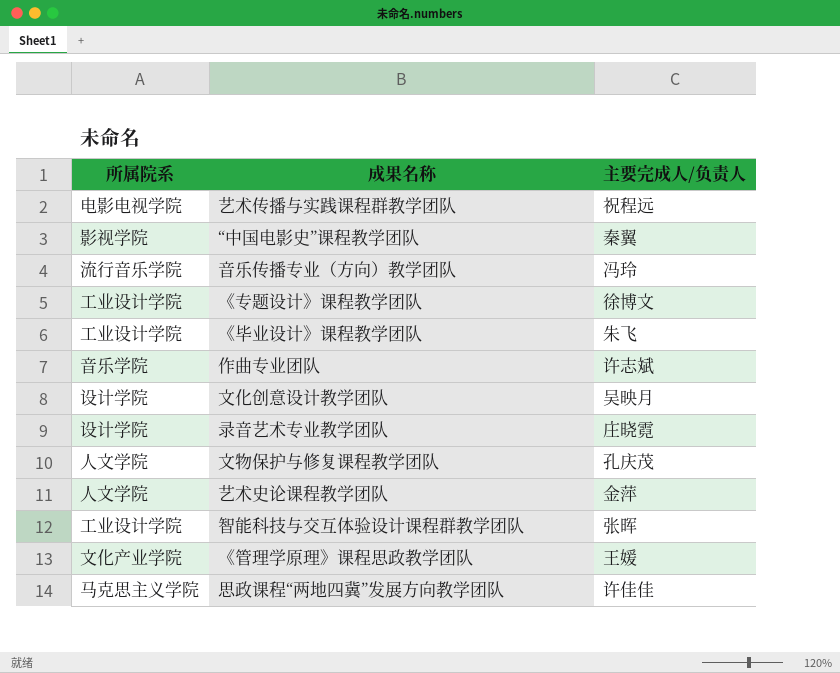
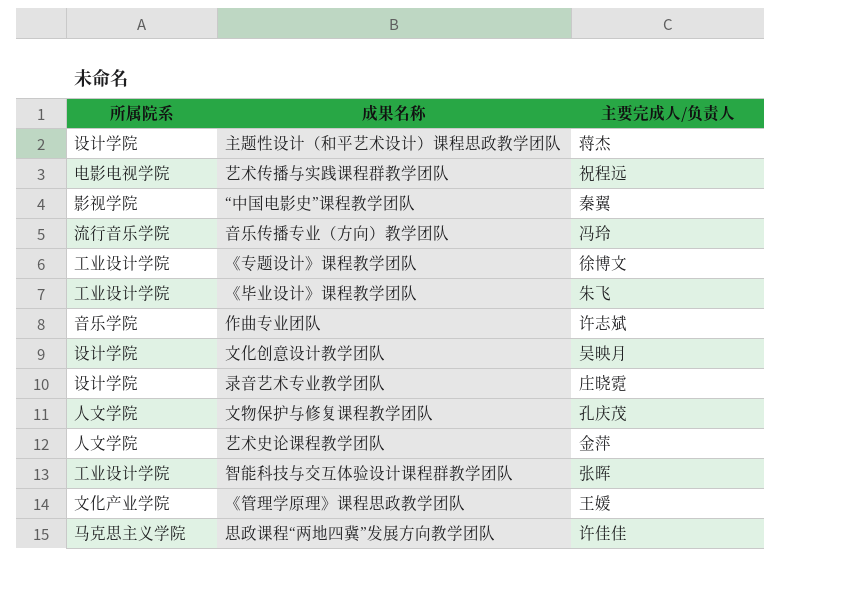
row 主题性设计（和平艺术设计）课程思政教学团队: none -> 设计学院 | 蒋杰

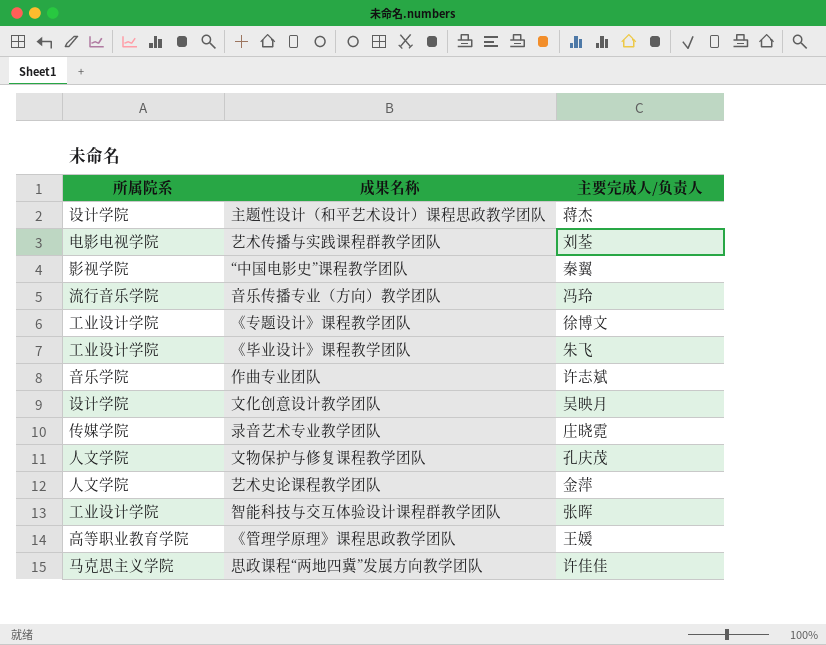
艺术传播与实践课程群教学团队 | 主要完成人/负责人: 祝程远 -> 刘荃
录音艺术专业教学团队 | 所属院系: 设计学院 -> 传媒学院
《管理学原理》课程思政教学团队 | 所属院系: 文化产业学院 -> 高等职业教育学院

